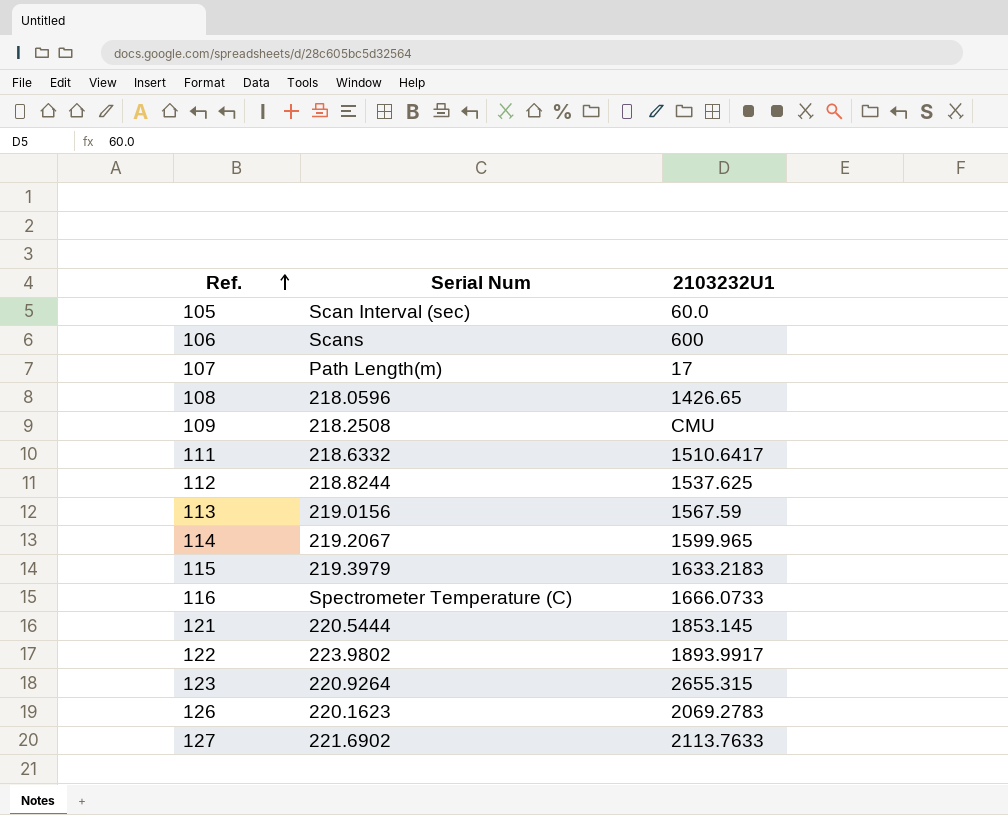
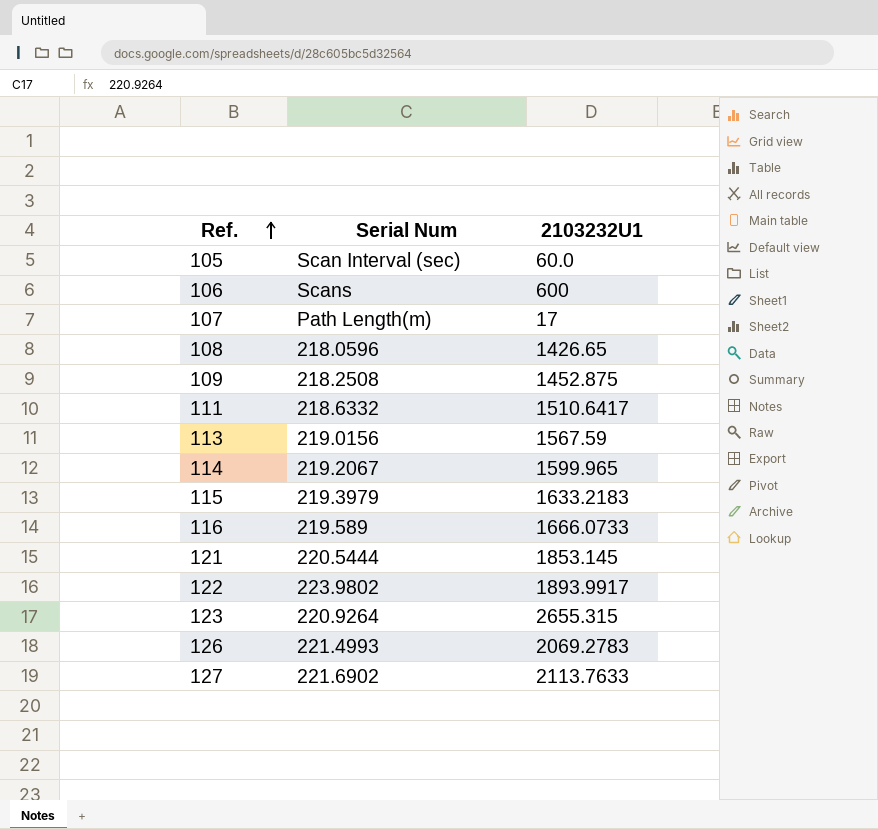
row 112: 218.8244 | 1537.625 -> none
109 | 2103232U1: CMU -> 1452.875
116 | Serial Num: Spectrometer Temperature (C) -> 219.589
126 | Serial Num: 220.1623 -> 221.4993

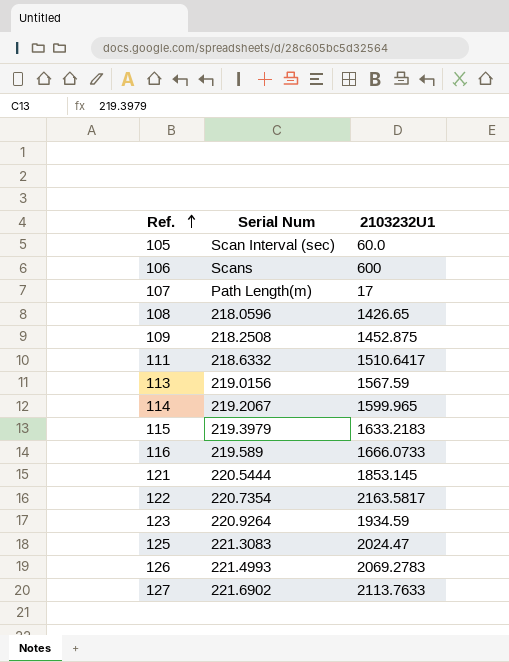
122 | Serial Num: 223.9802 -> 220.7354
122 | 2103232U1: 1893.9917 -> 2163.5817
123 | 2103232U1: 2655.315 -> 1934.59
row 125: none -> 221.3083 | 2024.47

